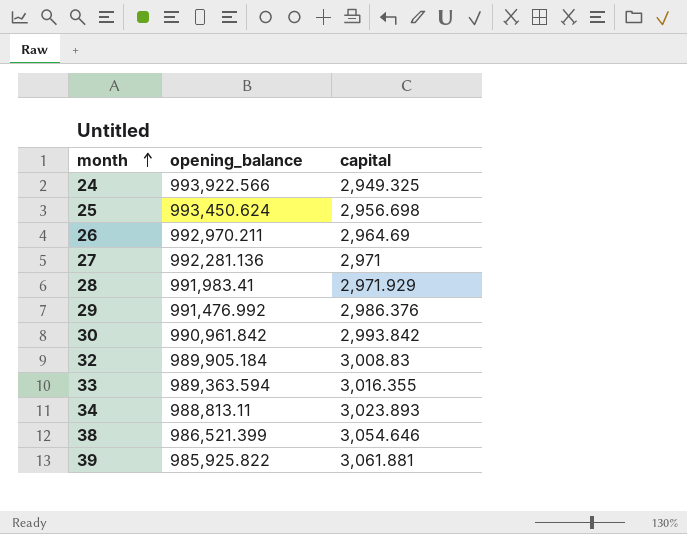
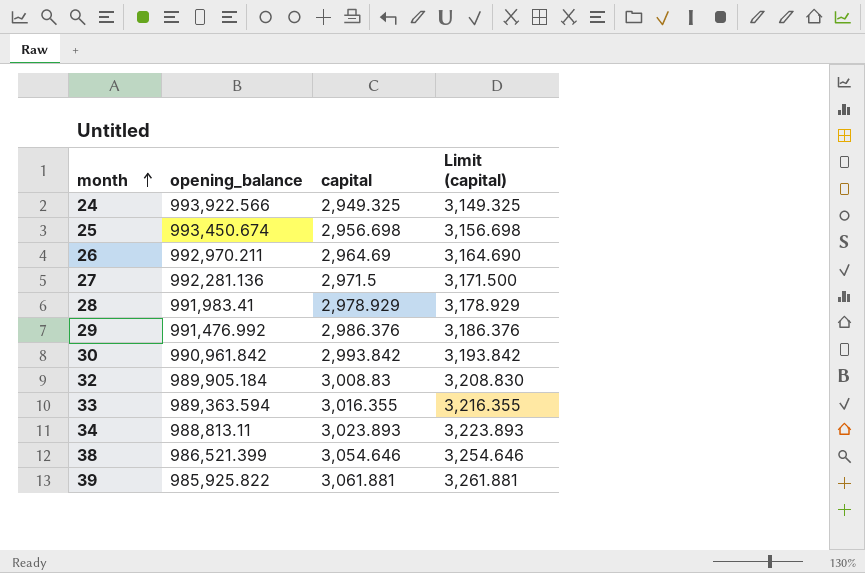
column Limit (capital) | formula: none -> [capital] + 200
25 | opening_balance: 993,450.624 -> 993,450.674
27 | capital: 2,971 -> 2,971.5
28 | capital: 2,971.929 -> 2,978.929

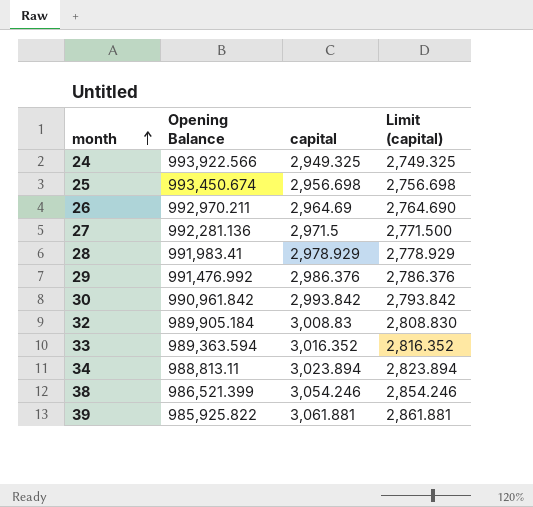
column name: opening_balance -> Opening Balance
column Limit (capital) | formula: [capital] + 200 -> [capital] - 200
33 | capital: 3,016.355 -> 3,016.352
34 | capital: 3,023.893 -> 3,023.894
38 | capital: 3,054.646 -> 3,054.246

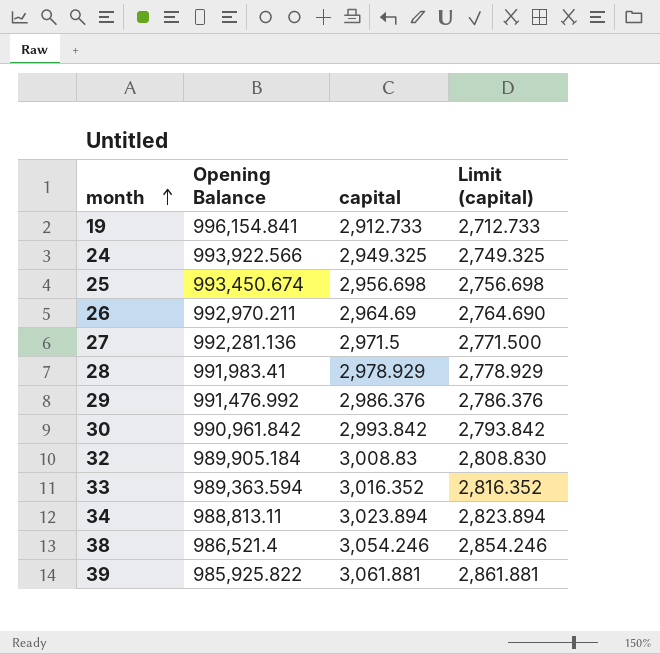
row 19: none -> 996,154.841 | 2,912.733 | 2,712.733
38 | Opening Balance: 986,521.399 -> 986,521.4

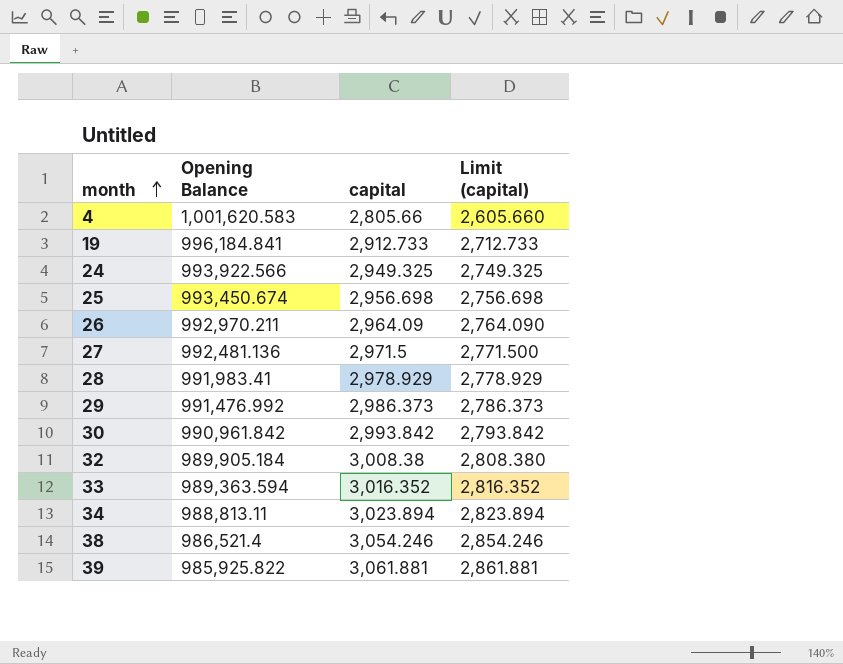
row 4: none -> 1,001,620.583 | 2,805.66 | 2,605.660
19 | Opening Balance: 996,154.841 -> 996,184.841
26 | capital: 2,964.69 -> 2,964.09
26 | Limit (capital): 2,764.690 -> 2,764.090
27 | Opening Balance: 992,281.136 -> 992,481.136
29 | capital: 2,986.376 -> 2,986.373
29 | Limit (capital): 2,786.376 -> 2,786.373
32 | capital: 3,008.83 -> 3,008.38
32 | Limit (capital): 2,808.830 -> 2,808.380

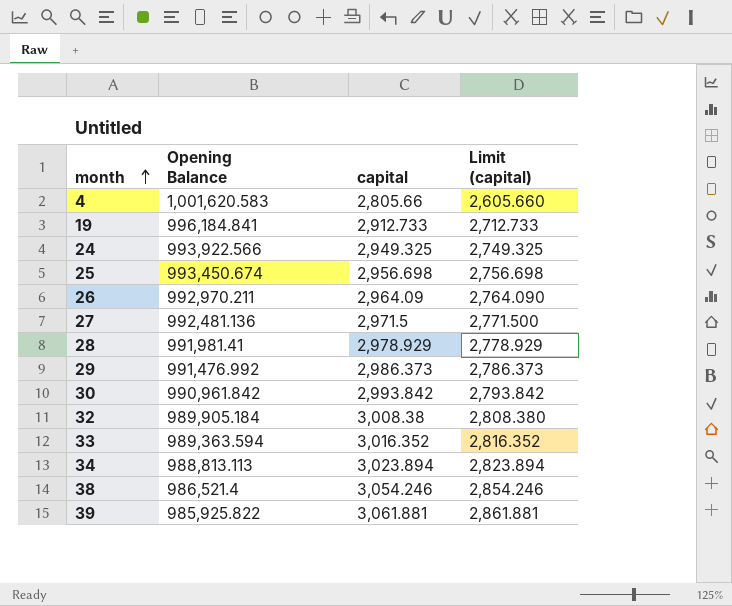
28 | Opening Balance: 991,983.41 -> 991,981.41
34 | Opening Balance: 988,813.11 -> 988,813.113

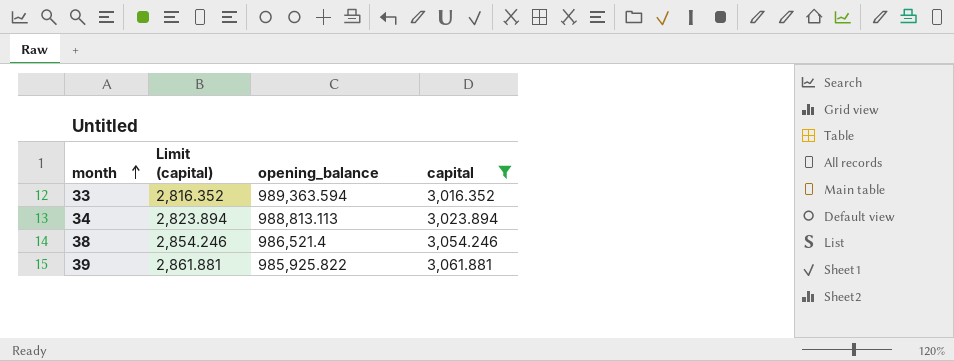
filter: none -> capital >= 3,016.352
column Limit (capital) | position: 4 -> 2
column name: Opening Balance -> opening_balance

